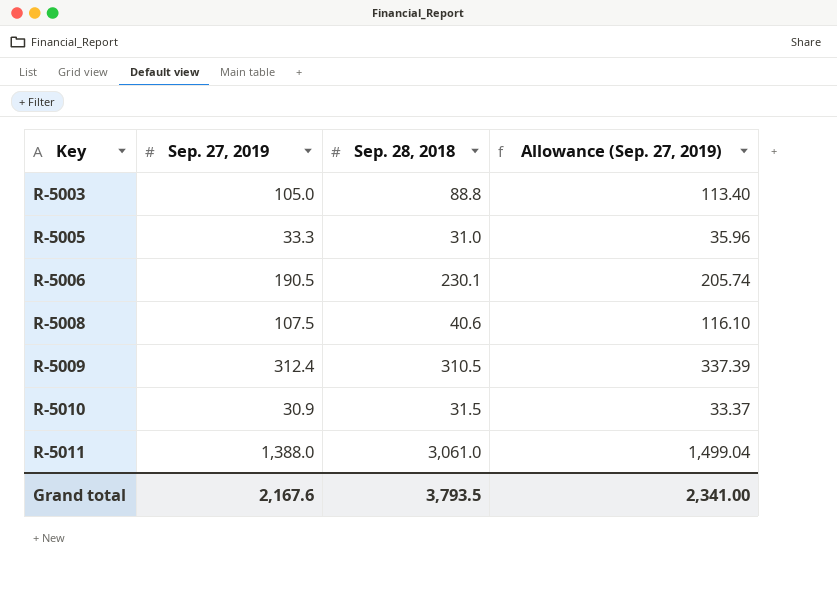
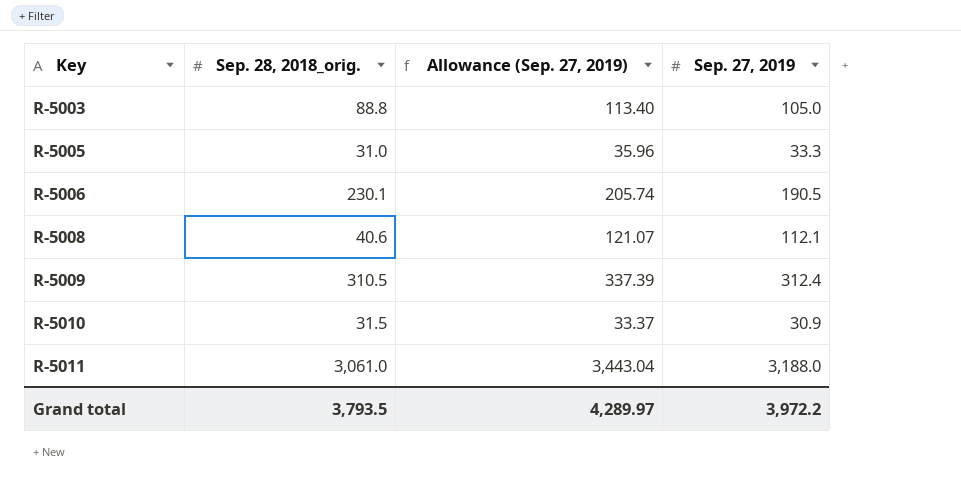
column name: Sep. 28, 2018 -> Sep. 28, 2018_orig.
column Sep. 27, 2019 | position: 2 -> 4
R-5008 | Allowance (Sep. 27, 2019): 116.10 -> 121.07
R-5008 | Sep. 27, 2019: 107.5 -> 112.1
R-5011 | Allowance (Sep. 27, 2019): 1,499.04 -> 3,443.04
R-5011 | Sep. 27, 2019: 1,388.0 -> 3,188.0
Grand total | Allowance (Sep. 27, 2019): 2,341.00 -> 4,289.97
Grand total | Sep. 27, 2019: 2,167.6 -> 3,972.2

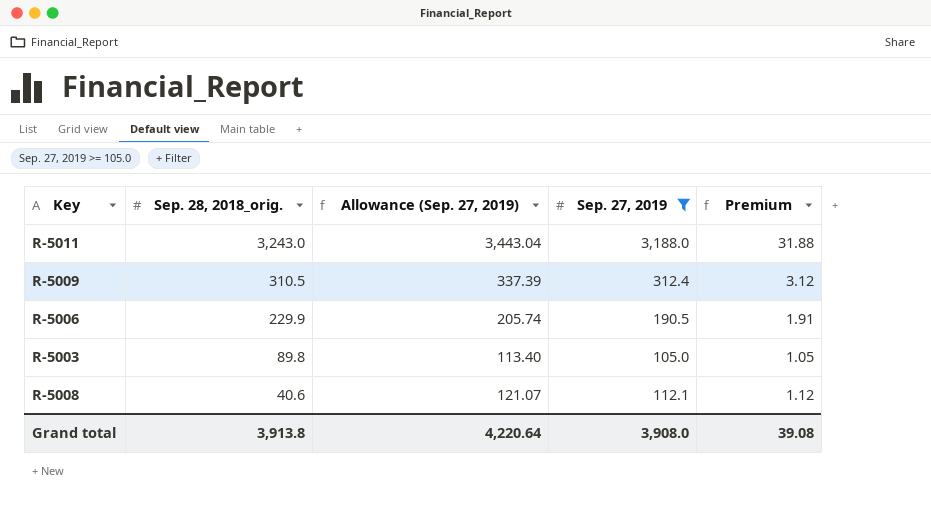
filter: none -> Sep. 27, 2019 >= 105.0
row order: Key ascending -> Sep. 28, 2018_orig. descending
column Premium | formula: none -> [Sep. 27, 2019] * 0.01
R-5011 | Sep. 28, 2018_orig.: 3,061.0 -> 3,243.0
R-5006 | Sep. 28, 2018_orig.: 230.1 -> 229.9
R-5003 | Sep. 28, 2018_orig.: 88.8 -> 89.8
Grand total | Sep. 28, 2018_orig.: 3,793.5 -> 3,913.8
Grand total | Allowance (Sep. 27, 2019): 4,289.97 -> 4,220.64
Grand total | Sep. 27, 2019: 3,972.2 -> 3,908.0

